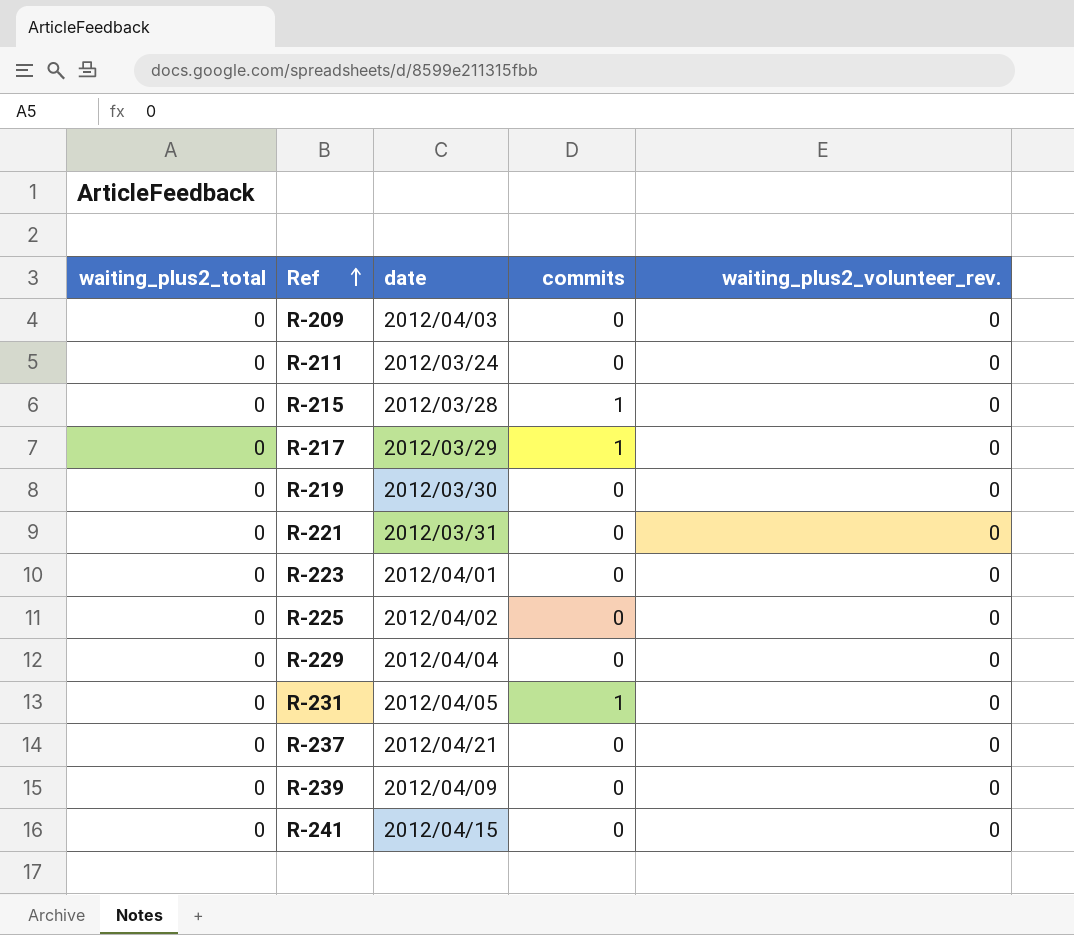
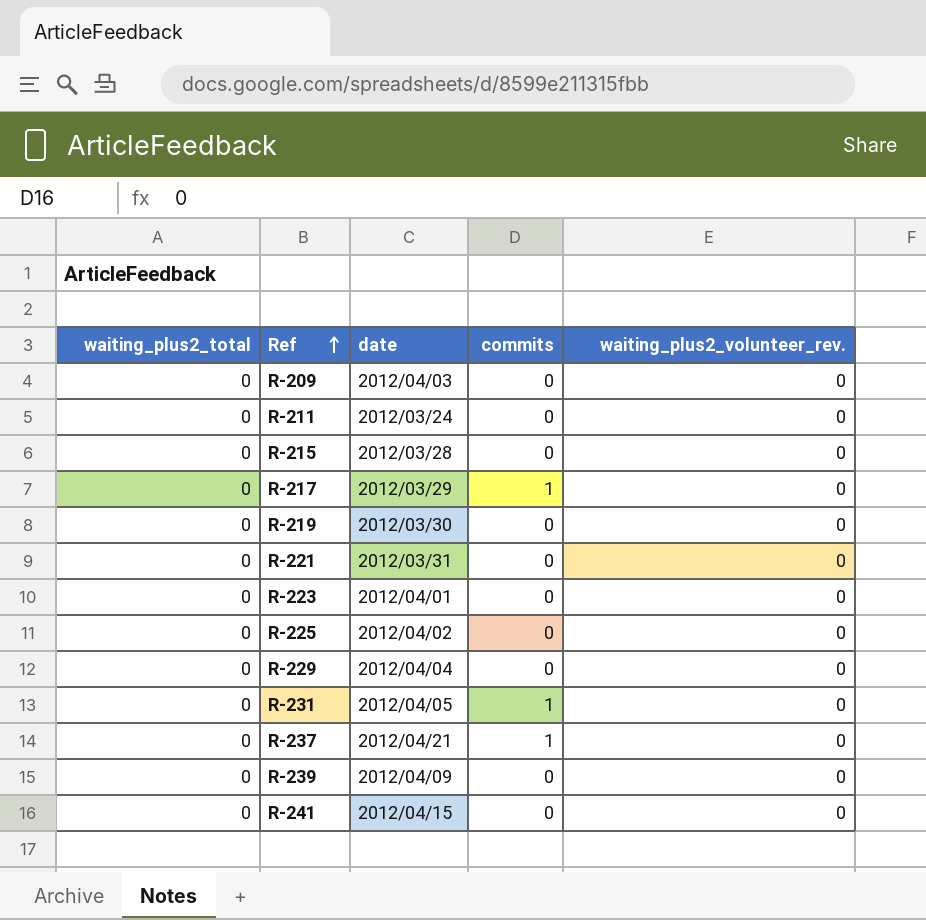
R-215 | commits: 1 -> 0
R-237 | commits: 0 -> 1

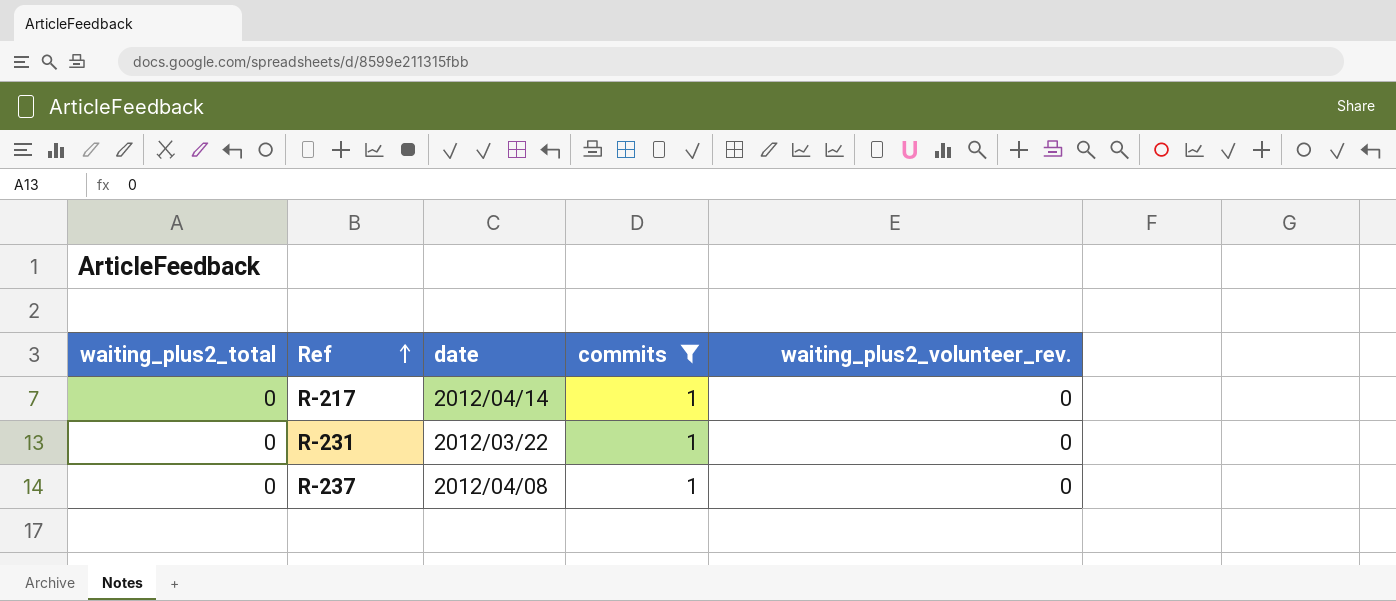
filter: none -> commits = 1
R-217 | date: 2012/03/29 -> 2012/04/14
R-231 | date: 2012/04/05 -> 2012/03/22
R-237 | date: 2012/04/21 -> 2012/04/08

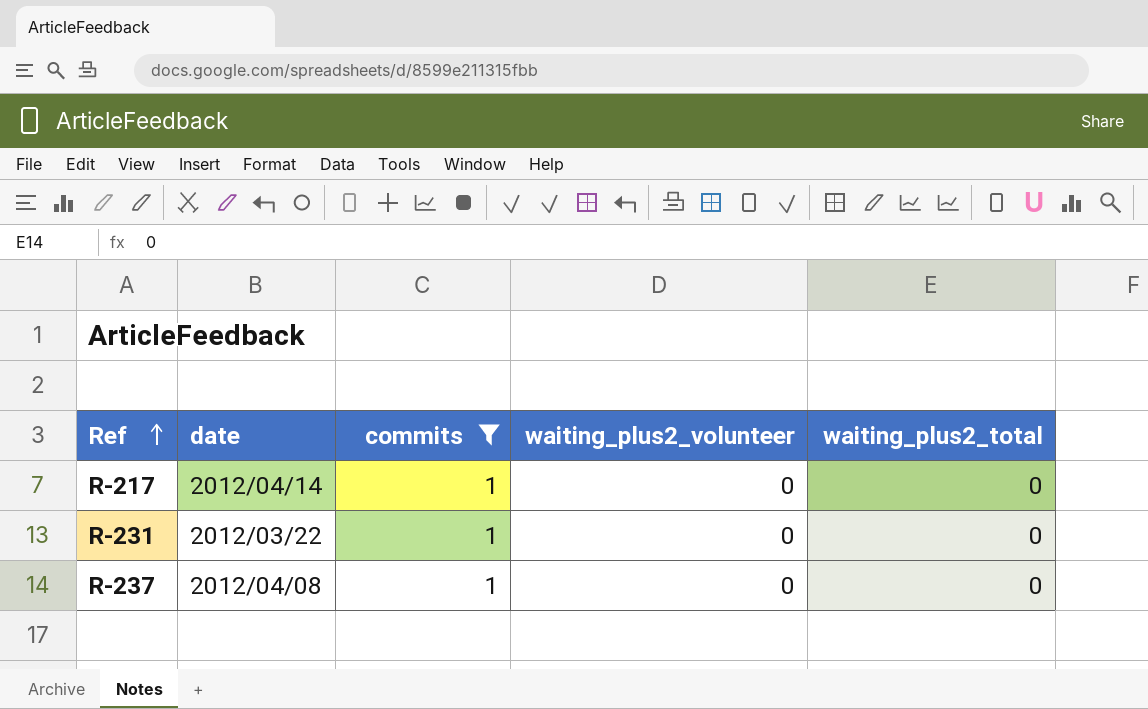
column name: waiting_plus2_volunteer_rev. -> waiting_plus2_volunteer
column waiting_plus2_total | position: 1 -> 5

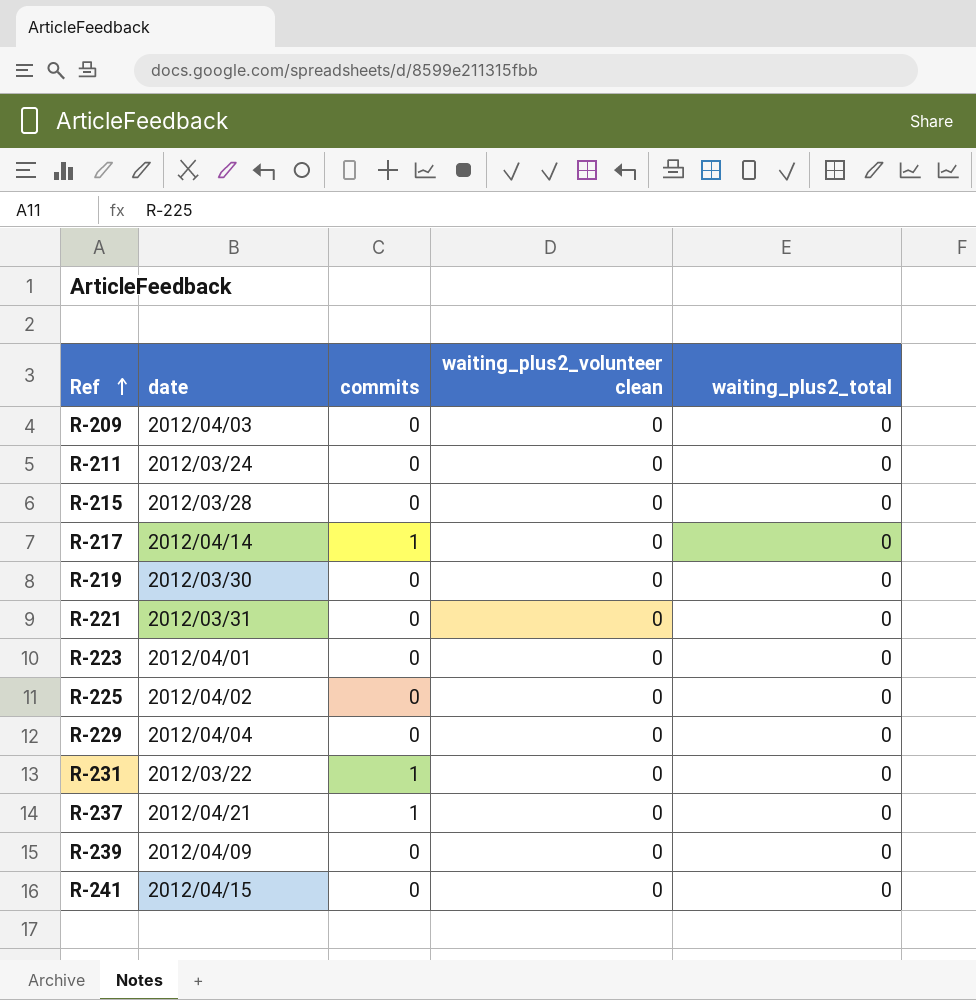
filter: commits = 1 -> none
column name: waiting_plus2_volunteer -> waiting_plus2_volunteer clean
R-237 | date: 2012/04/08 -> 2012/04/21

